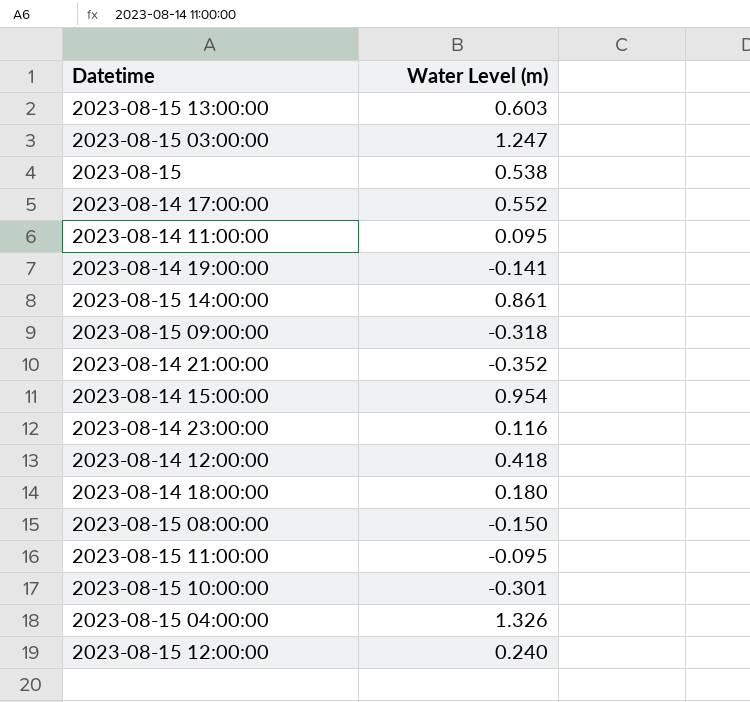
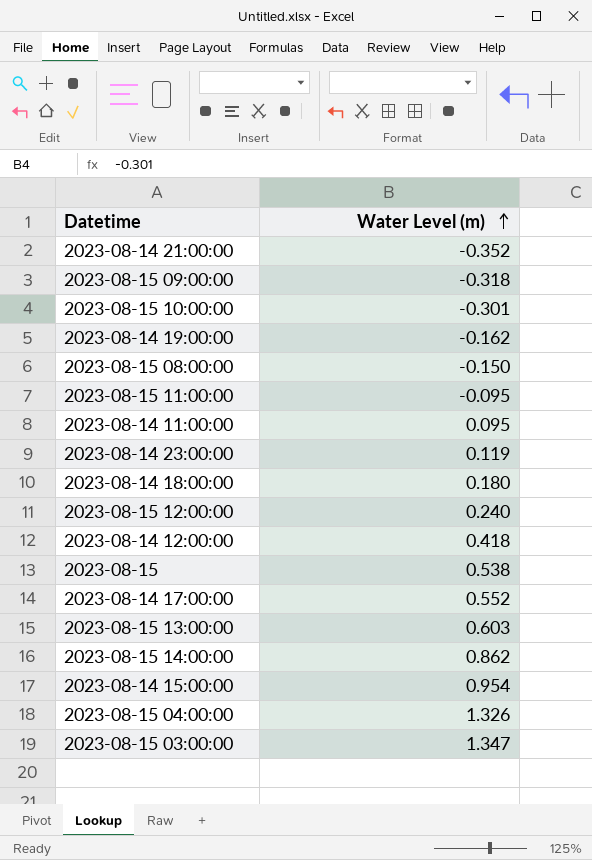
row order: none -> Water Level (m) ascending
2023-08-14 19:00:00 | Water Level (m): -0.141 -> -0.162
2023-08-14 23:00:00 | Water Level (m): 0.116 -> 0.119
2023-08-15 14:00:00 | Water Level (m): 0.861 -> 0.862
2023-08-15 03:00:00 | Water Level (m): 1.247 -> 1.347

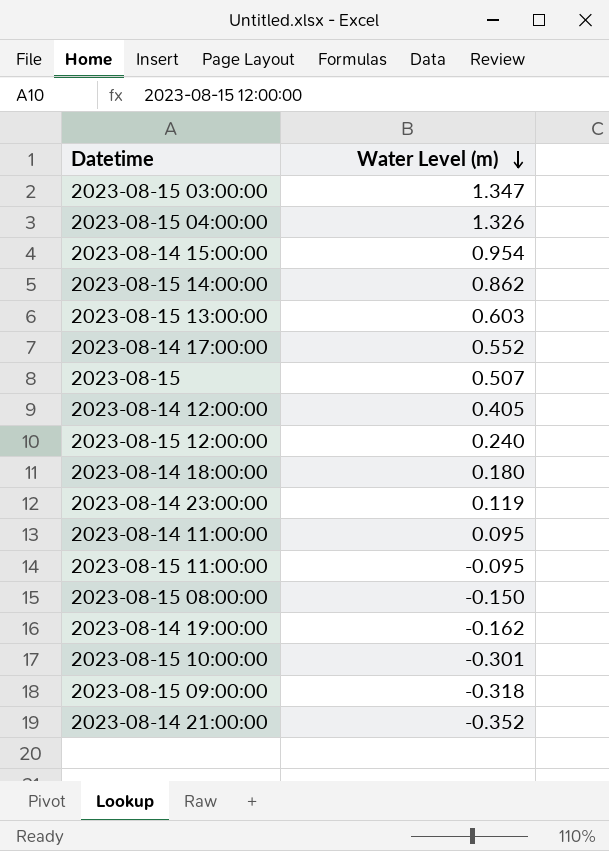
row order: Water Level (m) ascending -> Water Level (m) descending
2023-08-15 | Water Level (m): 0.538 -> 0.507
2023-08-14 12:00:00 | Water Level (m): 0.418 -> 0.405

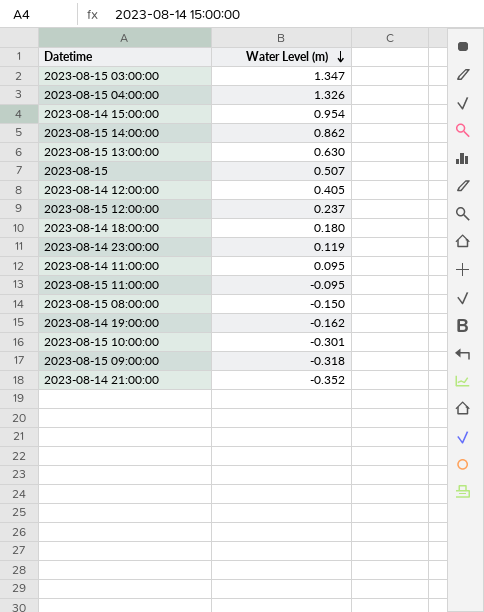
row 2023-08-14 17:00:00: 0.552 -> none
2023-08-15 13:00:00 | Water Level (m): 0.603 -> 0.630
2023-08-15 12:00:00 | Water Level (m): 0.240 -> 0.237

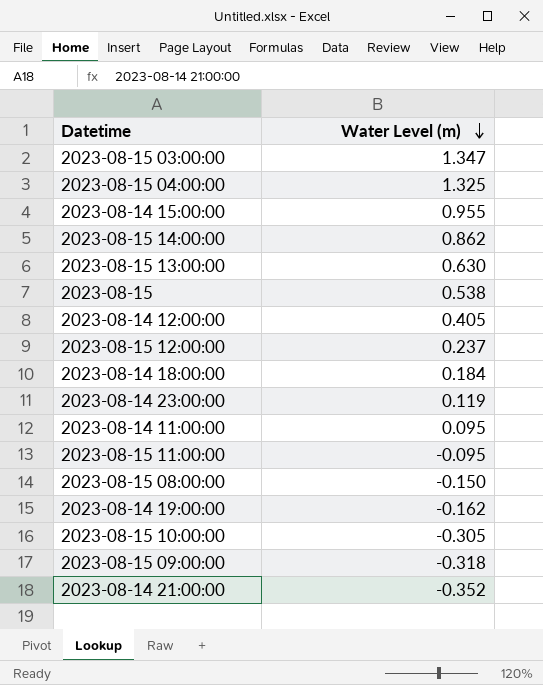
2023-08-15 04:00:00 | Water Level (m): 1.326 -> 1.325
2023-08-14 15:00:00 | Water Level (m): 0.954 -> 0.955
2023-08-15 | Water Level (m): 0.507 -> 0.538
2023-08-14 18:00:00 | Water Level (m): 0.180 -> 0.184
2023-08-15 10:00:00 | Water Level (m): -0.301 -> -0.305

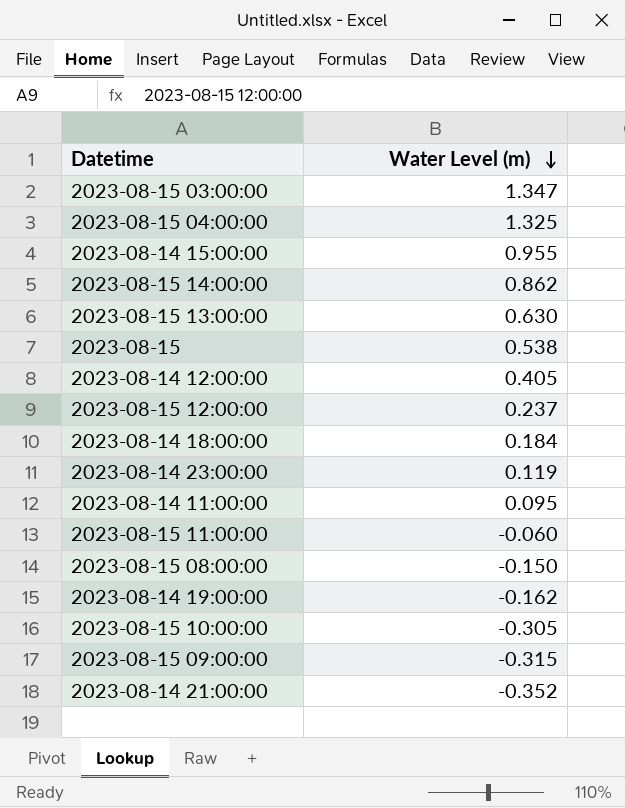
2023-08-15 11:00:00 | Water Level (m): -0.095 -> -0.060
2023-08-15 09:00:00 | Water Level (m): -0.318 -> -0.315

